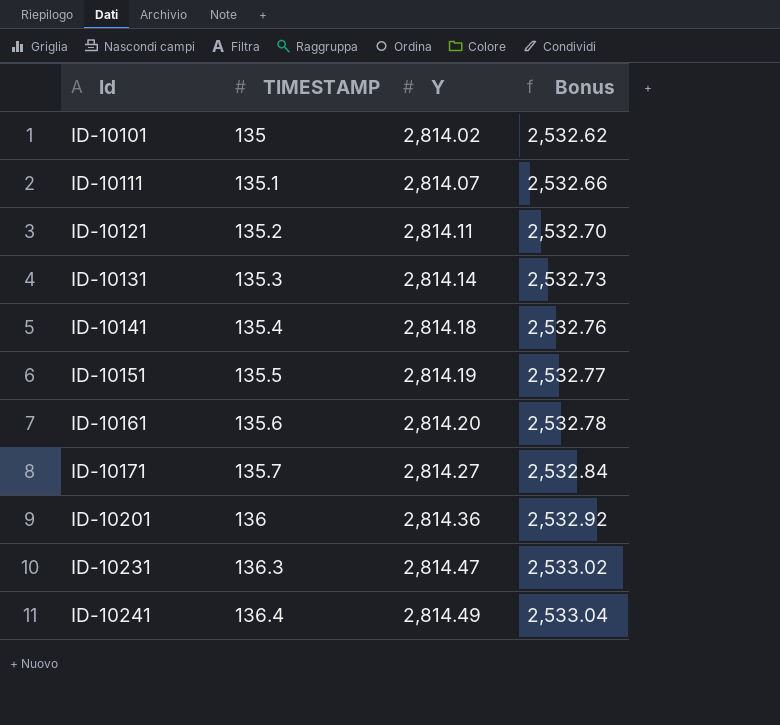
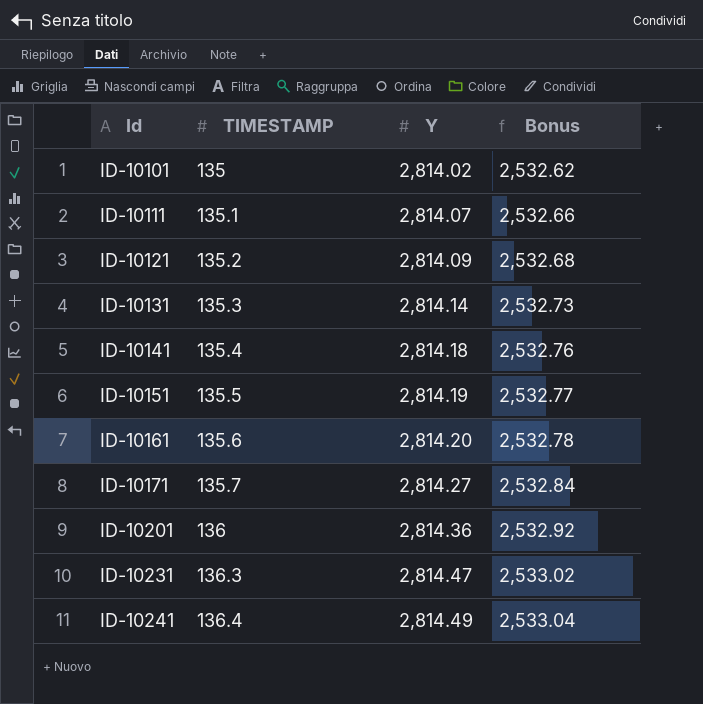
ID-10121 | Y: 2,814.11 -> 2,814.09
ID-10121 | Bonus: 2,532.70 -> 2,532.68

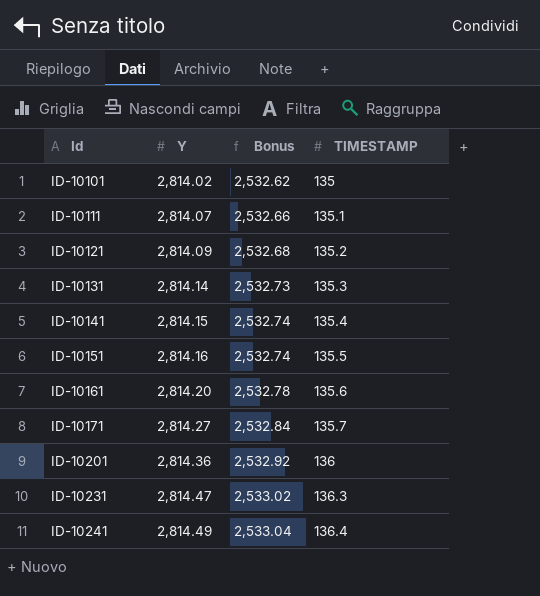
column TIMESTAMP | position: 2 -> 4
ID-10141 | Y: 2,814.18 -> 2,814.15
ID-10141 | Bonus: 2,532.76 -> 2,532.74
ID-10151 | Y: 2,814.19 -> 2,814.16
ID-10151 | Bonus: 2,532.77 -> 2,532.74

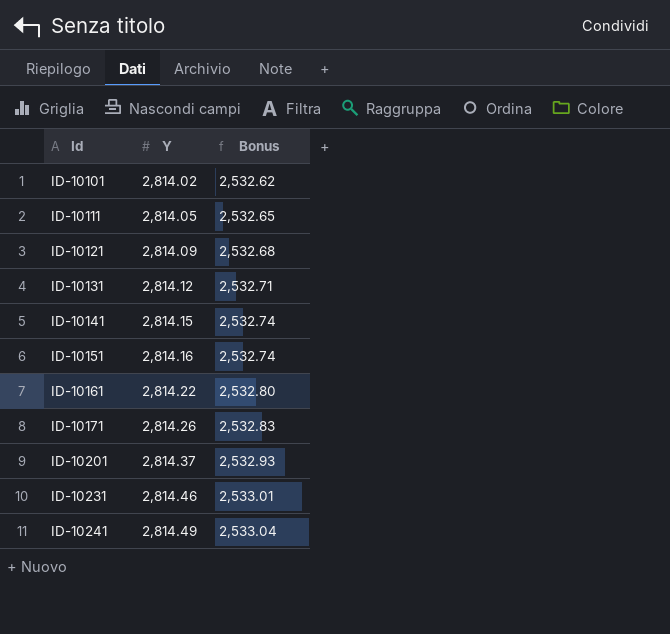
column TIMESTAMP | position: 4 -> none
ID-10111 | Y: 2,814.07 -> 2,814.05
ID-10111 | Bonus: 2,532.66 -> 2,532.65
ID-10131 | Y: 2,814.14 -> 2,814.12
ID-10131 | Bonus: 2,532.73 -> 2,532.71
ID-10161 | Y: 2,814.20 -> 2,814.22
ID-10161 | Bonus: 2,532.78 -> 2,532.80
ID-10171 | Y: 2,814.27 -> 2,814.26
ID-10171 | Bonus: 2,532.84 -> 2,532.83
ID-10201 | Y: 2,814.36 -> 2,814.37
ID-10201 | Bonus: 2,532.92 -> 2,532.93
ID-10231 | Y: 2,814.47 -> 2,814.46
ID-10231 | Bonus: 2,533.02 -> 2,533.01

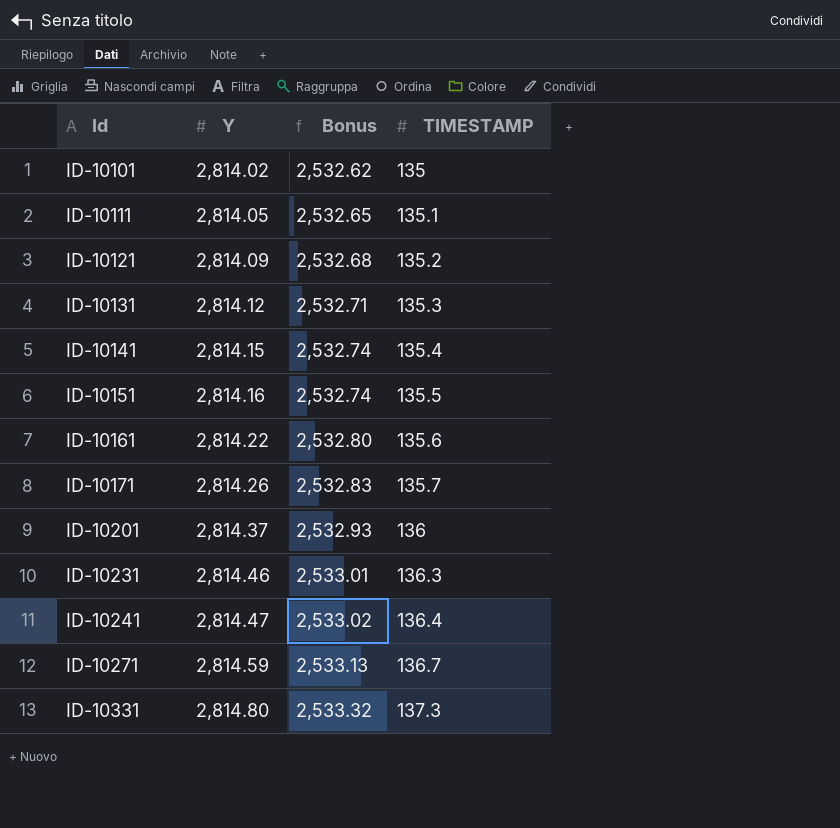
column TIMESTAMP | position: none -> 4
ID-10241 | Y: 2,814.49 -> 2,814.47
ID-10241 | Bonus: 2,533.04 -> 2,533.02
row ID-10271: none -> 2,814.59 | 2,533.13 | 136.7
row ID-10331: none -> 2,814.80 | 2,533.32 | 137.3

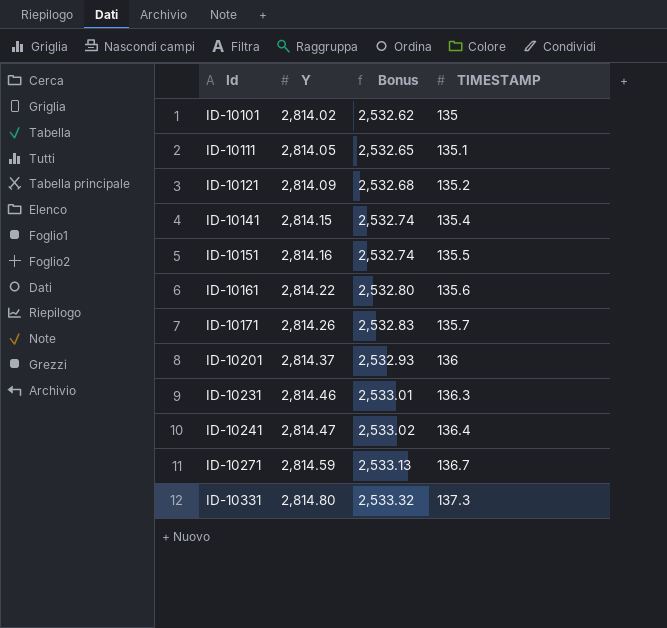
row ID-10131: 2,814.12 | 2,532.71 | 135.3 -> none

